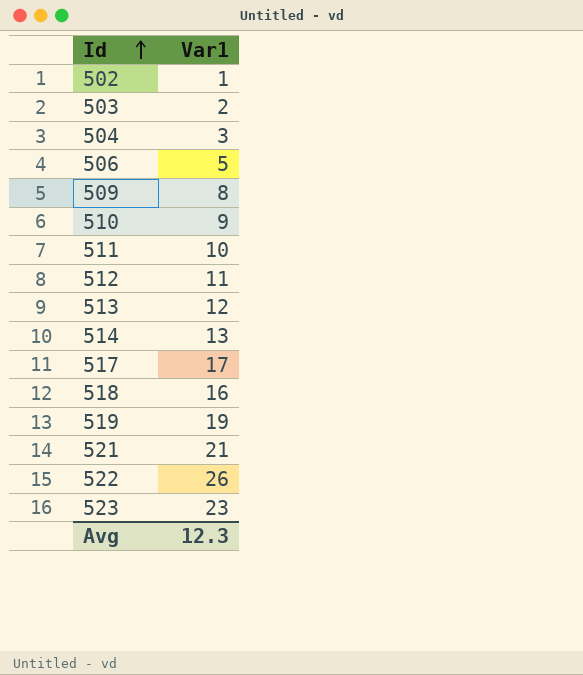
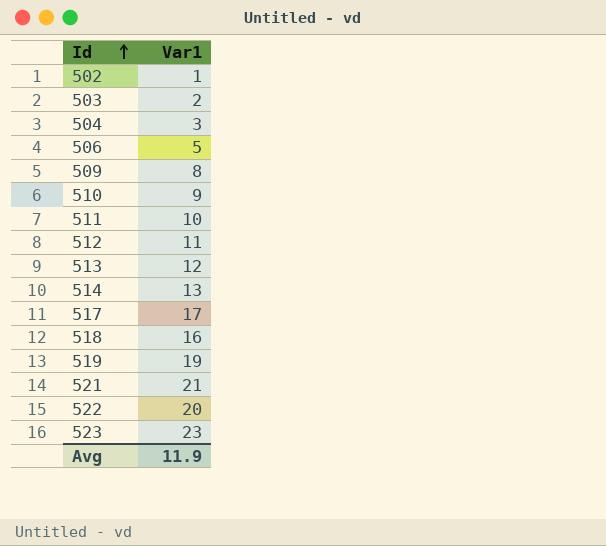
522 | Var1: 26 -> 20
Avg | Var1: 12.3 -> 11.9

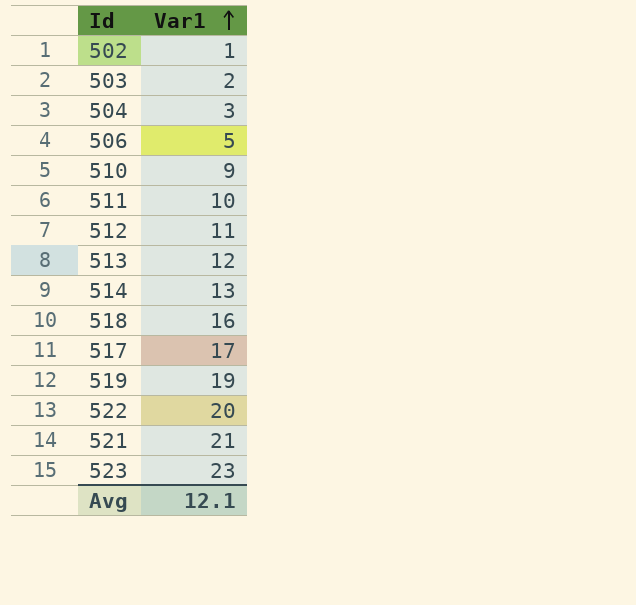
row order: Id ascending -> Var1 ascending
row 509: 8 -> none
Avg | Var1: 11.9 -> 12.1

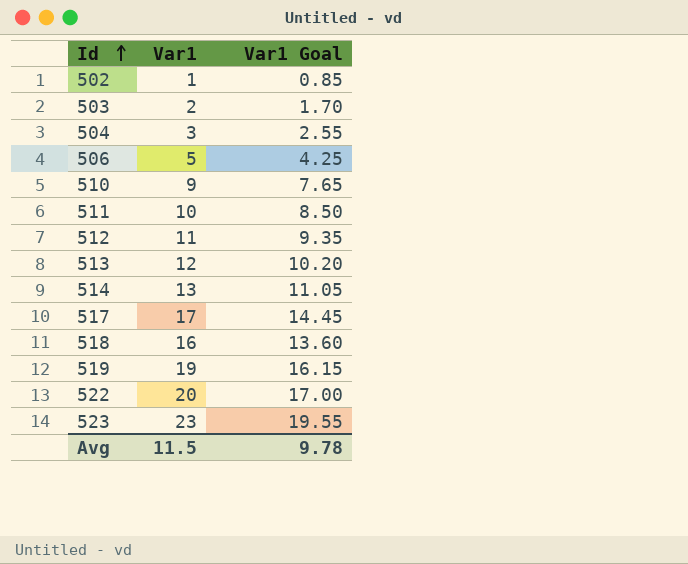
row order: Var1 ascending -> Id ascending
column Var1 Goal | formula: none -> [Var1] * 0.85
row 521: 21 -> none
Avg | Var1: 12.1 -> 11.5

